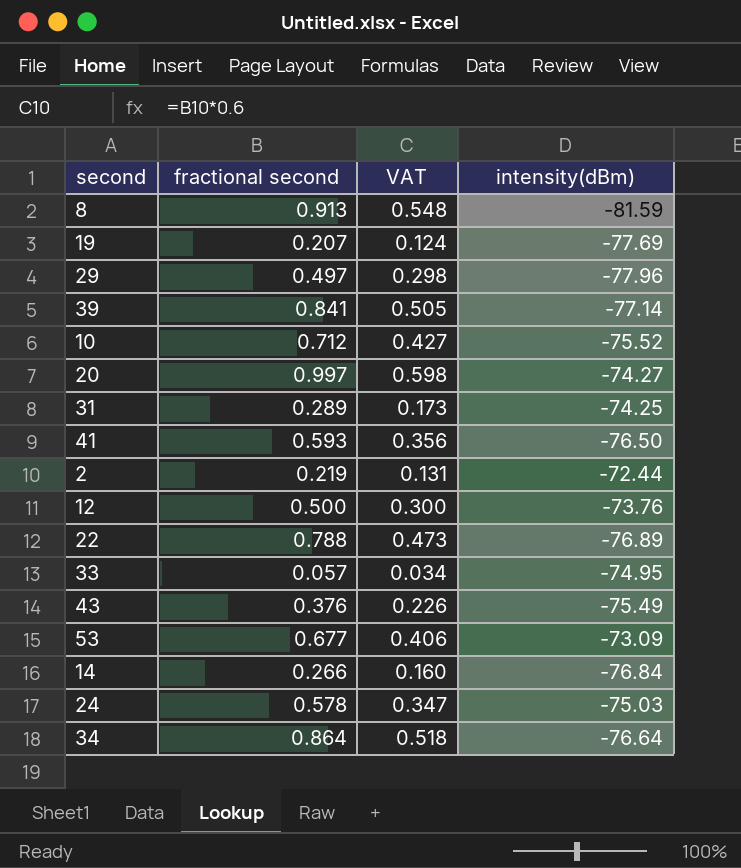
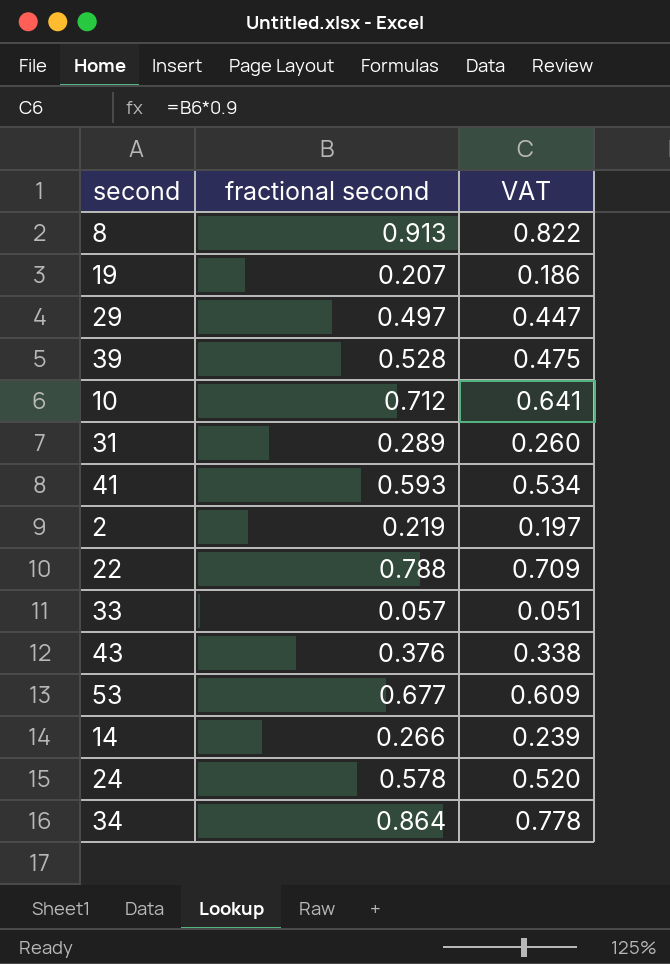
column intensity(dBm) | position: 4 -> none
column VAT | formula: [fractional second] * 0.6 -> [fractional second] * 0.9
row 20: 0.997 | 0.598 | -74.27 -> none
row 12: 0.500 | 0.300 | -73.76 -> none
39 | fractional second: 0.841 -> 0.528

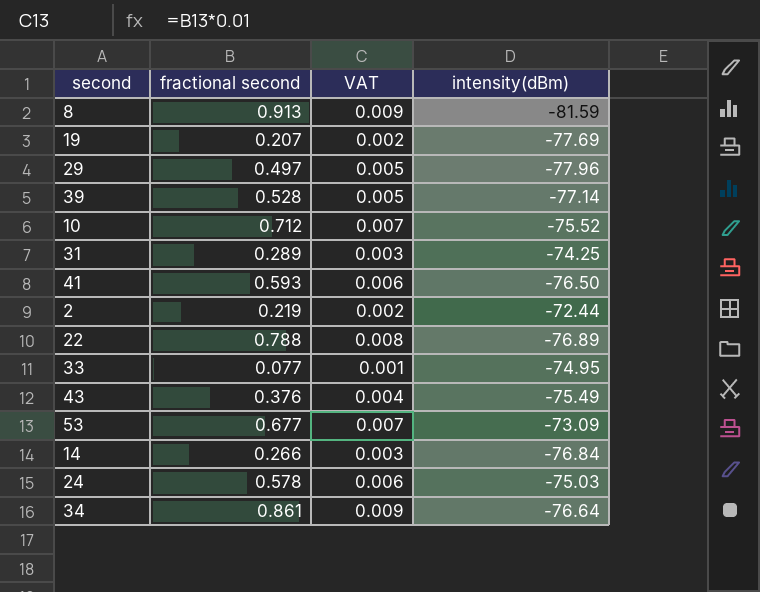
column VAT | formula: [fractional second] * 0.9 -> [fractional second] * 0.01
column intensity(dBm) | position: none -> 4
33 | fractional second: 0.057 -> 0.077
34 | fractional second: 0.864 -> 0.861

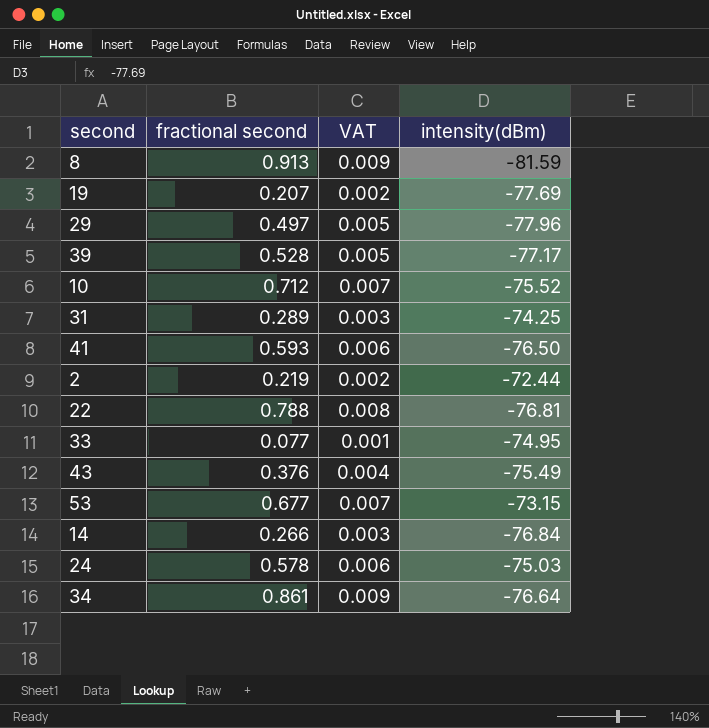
39 | intensity(dBm): -77.14 -> -77.17
22 | intensity(dBm): -76.89 -> -76.81
53 | intensity(dBm): -73.09 -> -73.15

